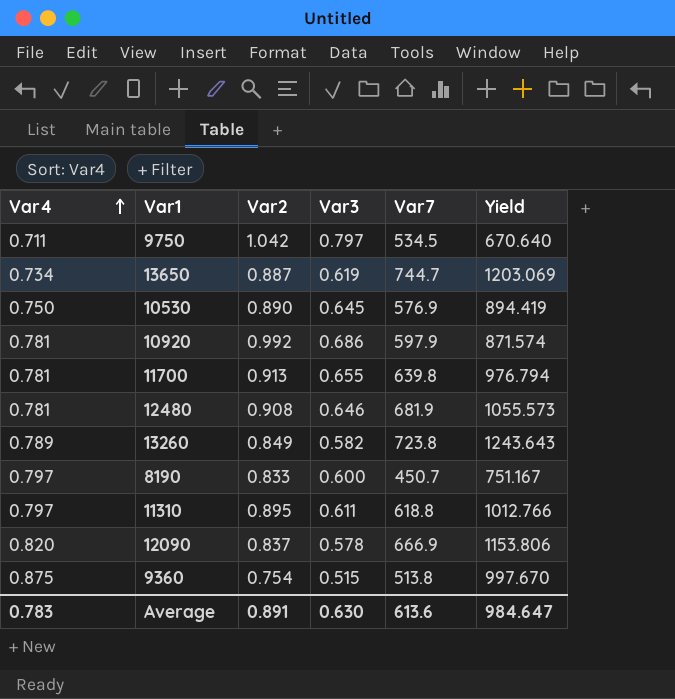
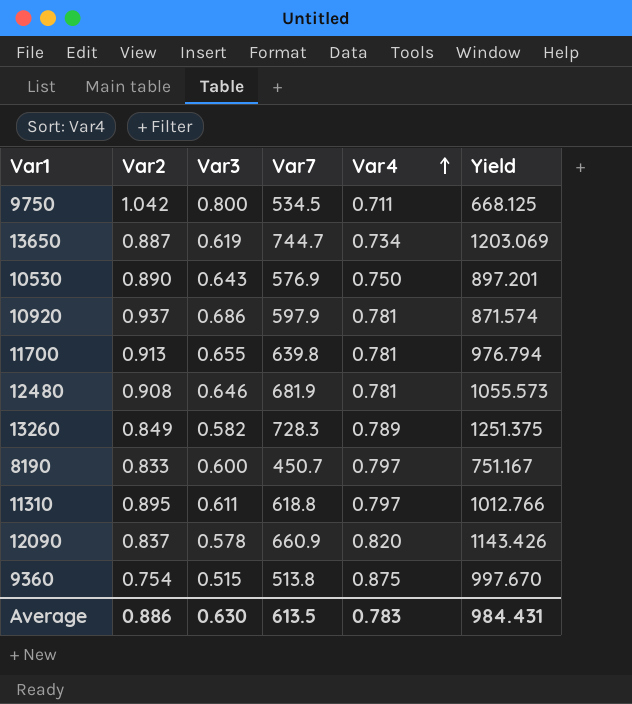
column Var4 | position: 1 -> 5
9750 | Var3: 0.797 -> 0.800
9750 | Yield: 670.640 -> 668.125
10530 | Var3: 0.645 -> 0.643
10530 | Yield: 894.419 -> 897.201
10920 | Var2: 0.992 -> 0.937
13260 | Var7: 723.8 -> 728.3
13260 | Yield: 1243.643 -> 1251.375
12090 | Var7: 666.9 -> 660.9
12090 | Yield: 1153.806 -> 1143.426
Average | Var2: 0.891 -> 0.886
Average | Var7: 613.6 -> 613.5
Average | Yield: 984.647 -> 984.431

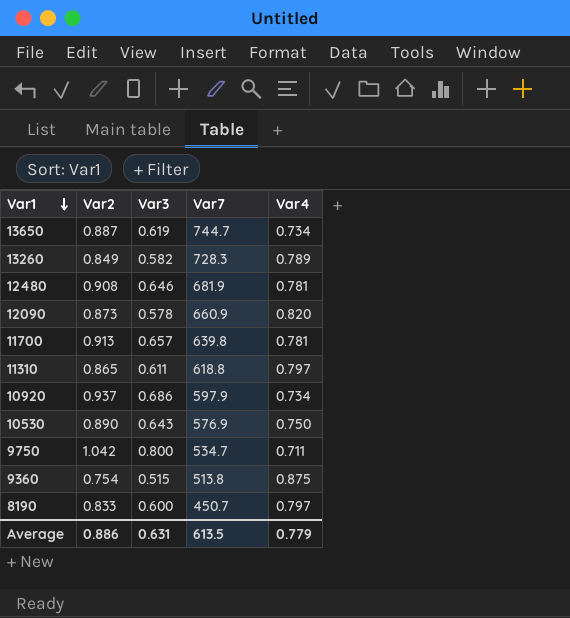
row order: Var4 ascending -> Var1 descending
column Yield | formula: [Var7] / [Var3] -> none
12090 | Var2: 0.837 -> 0.873
11700 | Var3: 0.655 -> 0.657
11310 | Var2: 0.895 -> 0.865
10920 | Var4: 0.781 -> 0.734
9750 | Var7: 534.5 -> 534.7
Average | Var3: 0.630 -> 0.631
Average | Var4: 0.783 -> 0.779

